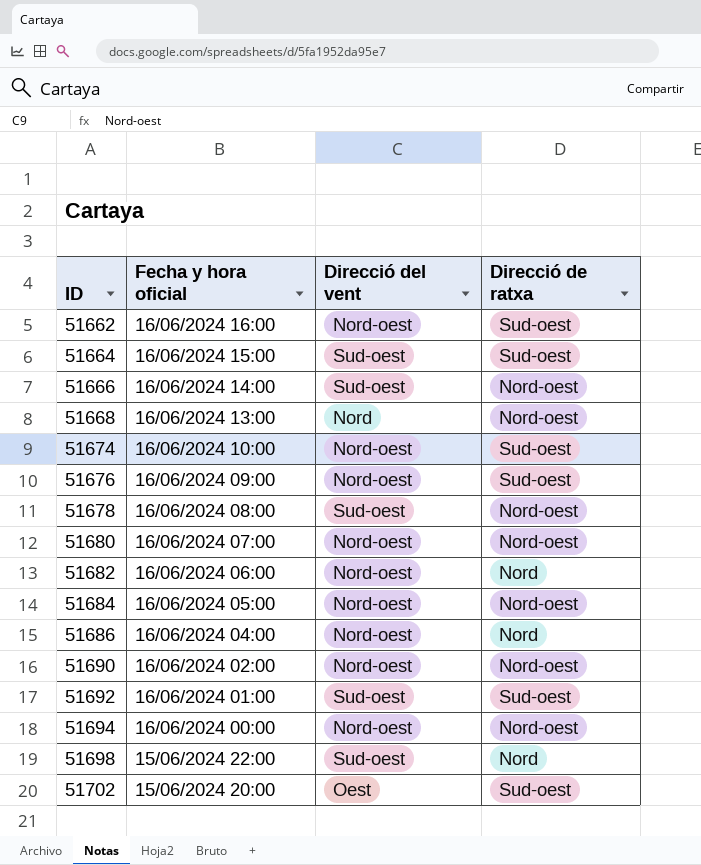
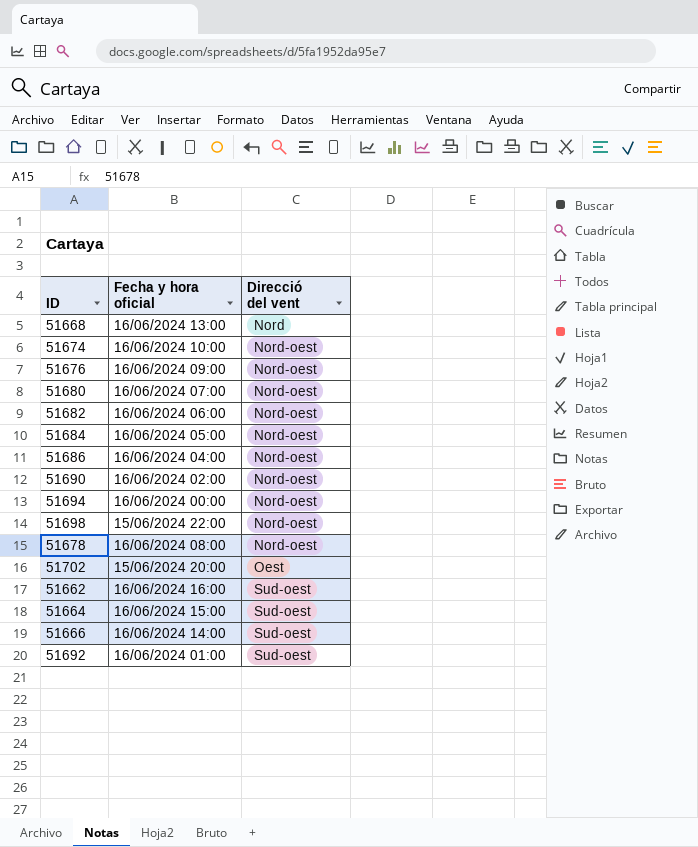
row order: ID ascending -> Direcció del vent ascending
column Direcció de ratxa | position: 4 -> none
51698 | Direcció del vent: Sud-oest -> Nord-oest
51678 | Direcció del vent: Sud-oest -> Nord-oest
51662 | Direcció del vent: Nord-oest -> Sud-oest

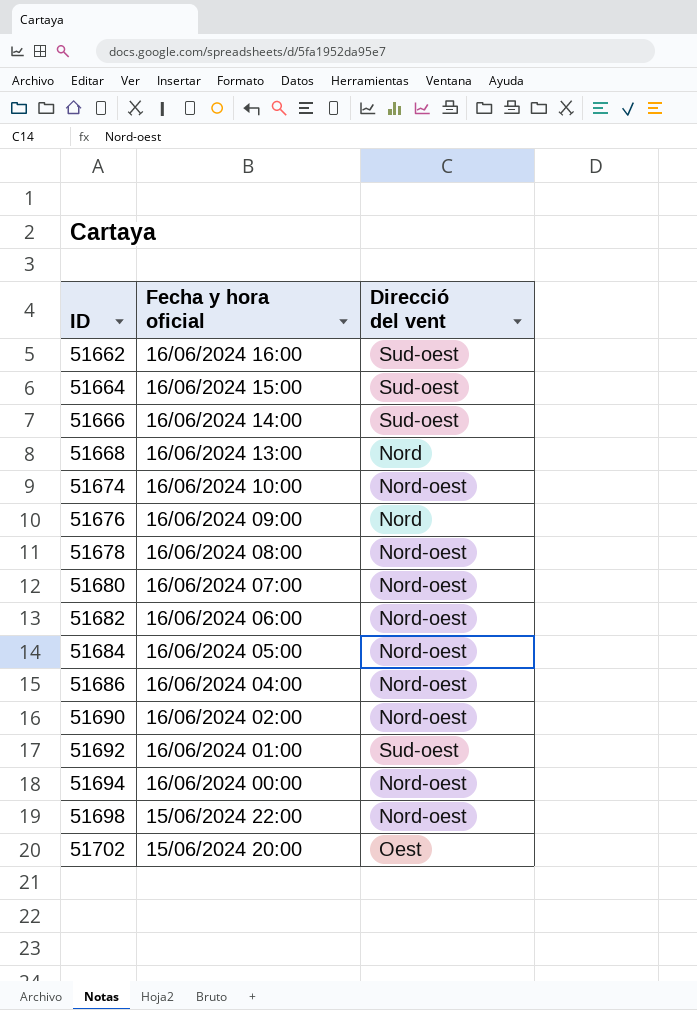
row order: Direcció del vent ascending -> ID ascending
51676 | Direcció del vent: Nord-oest -> Nord

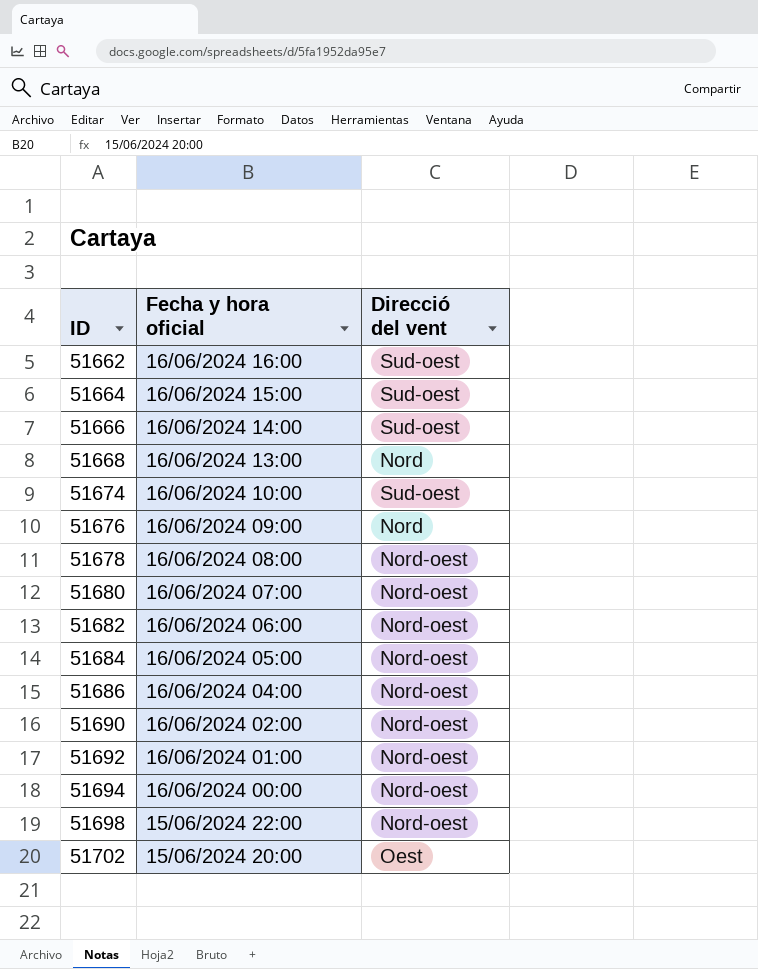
51674 | Direcció del vent: Nord-oest -> Sud-oest
51692 | Direcció del vent: Sud-oest -> Nord-oest

